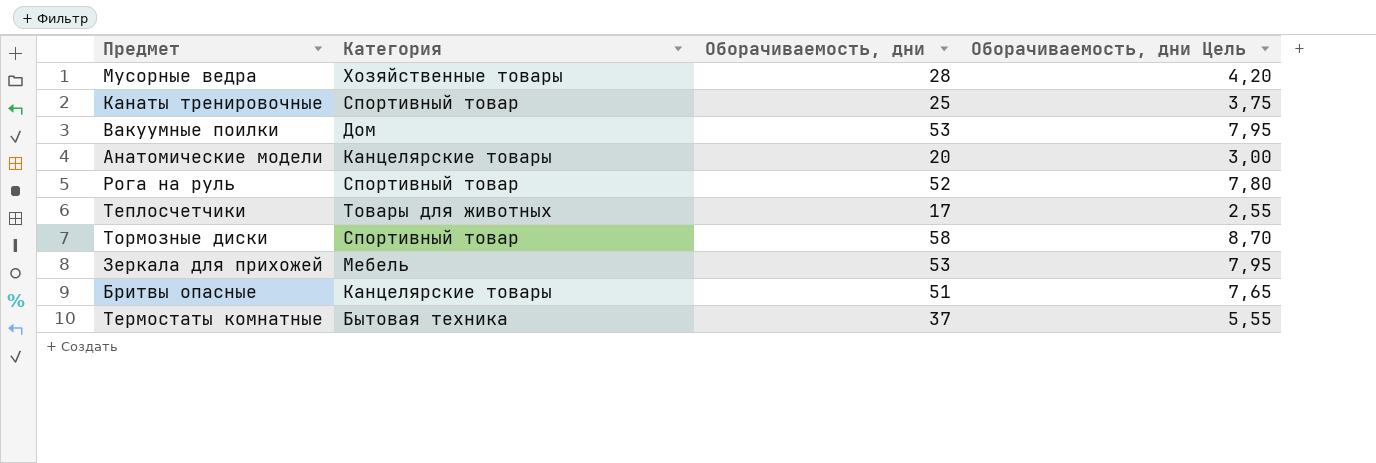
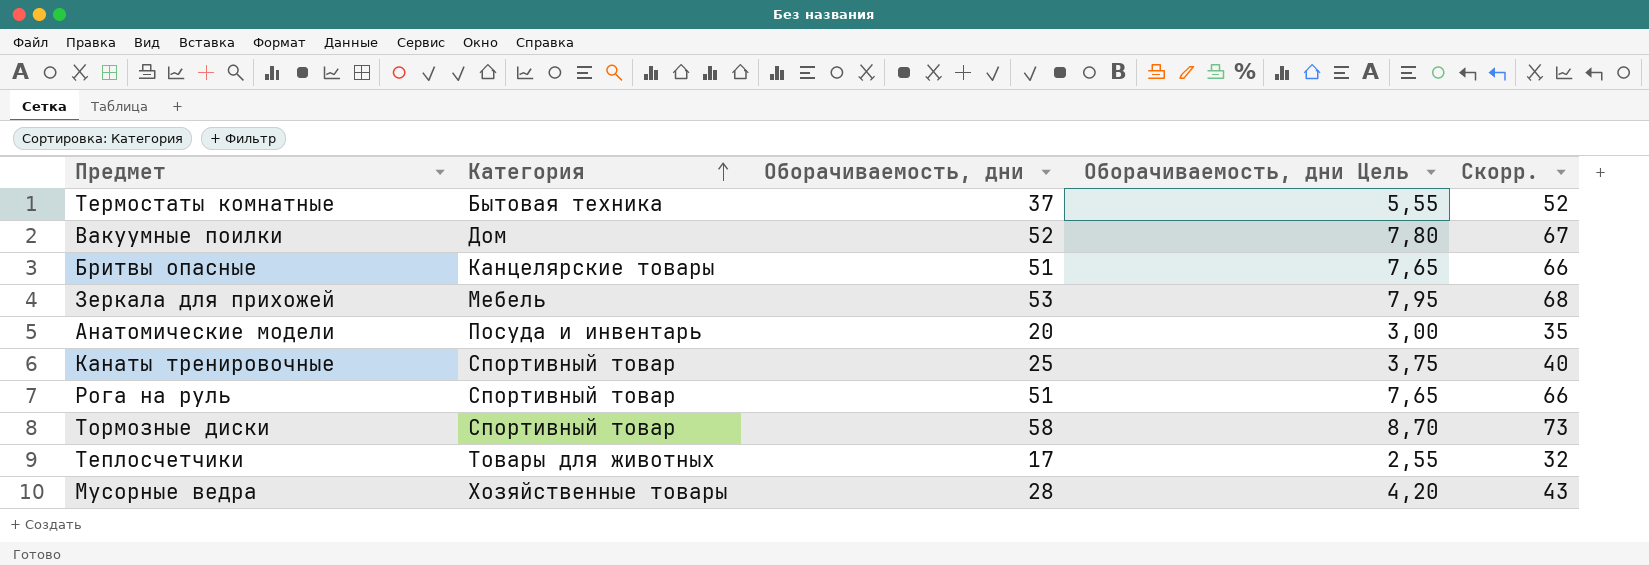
row order: none -> Категория ascending
column Скорр. | formula: none -> [Оборачиваемость, дни] + 15
Вакуумные поилки | Оборачиваемость, дни: 53 -> 52
Вакуумные поилки | Оборачиваемость, дни Цель: 7,95 -> 7,80
Анатомические модели | Категория: Канцелярские товары -> Посуда и инвентарь
Рога на руль | Оборачиваемость, дни: 52 -> 51
Рога на руль | Оборачиваемость, дни Цель: 7,80 -> 7,65

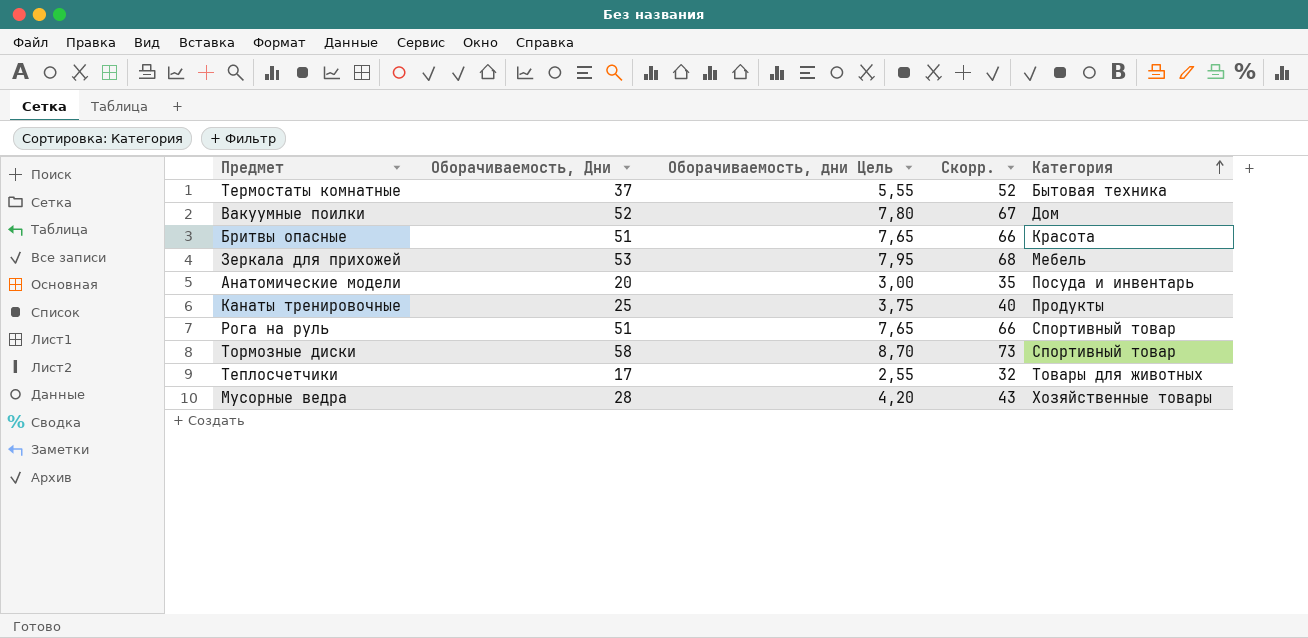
column name: Оборачиваемость, дни -> Оборачиваемость, Дни
column Категория | position: 2 -> 5
Бритвы опасные | Категория: Канцелярские товары -> Красота
Канаты тренировочные | Категория: Спортивный товар -> Продукты

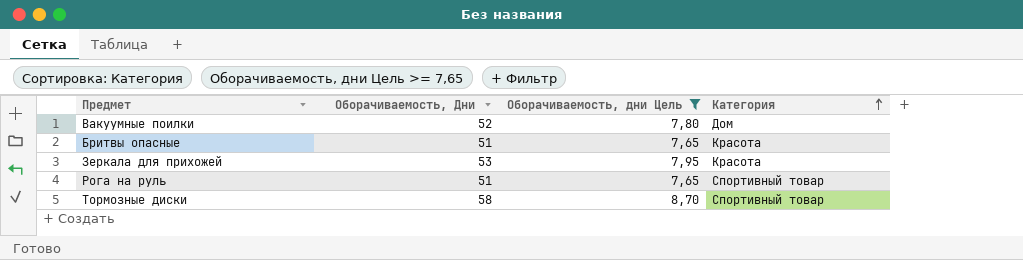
filter: none -> Оборачиваемость, дни Цель >= 7,65
column Скорр. | formula: [Оборачиваемость, Дни] + 15 -> none
Зеркала для прихожей | Категория: Мебель -> Красота

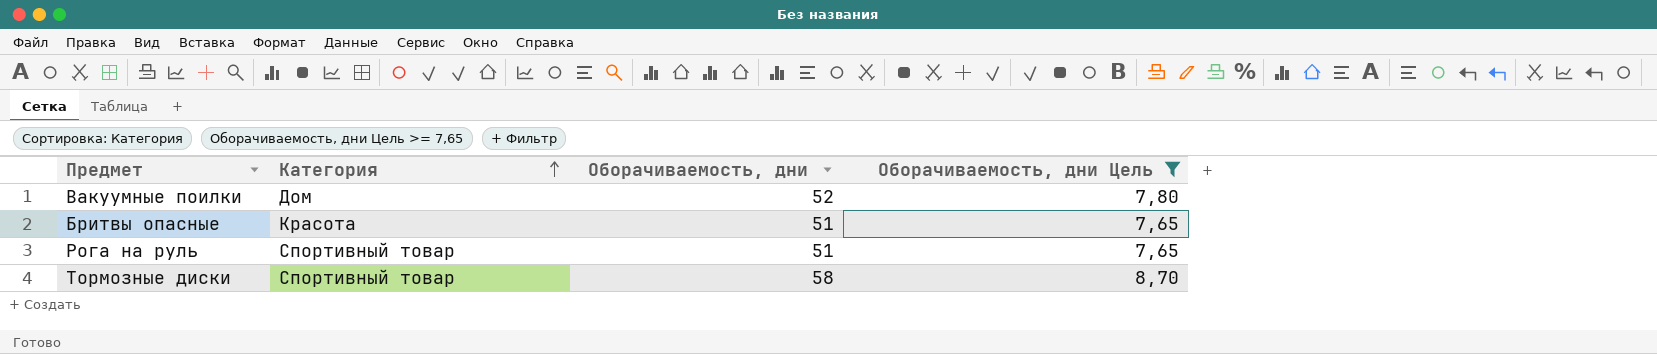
column Категория | position: 4 -> 2
column name: Оборачиваемость, Дни -> Оборачиваемость, дни
row Зеркала для прихожей: 53 | 7,95 | Красота -> none

